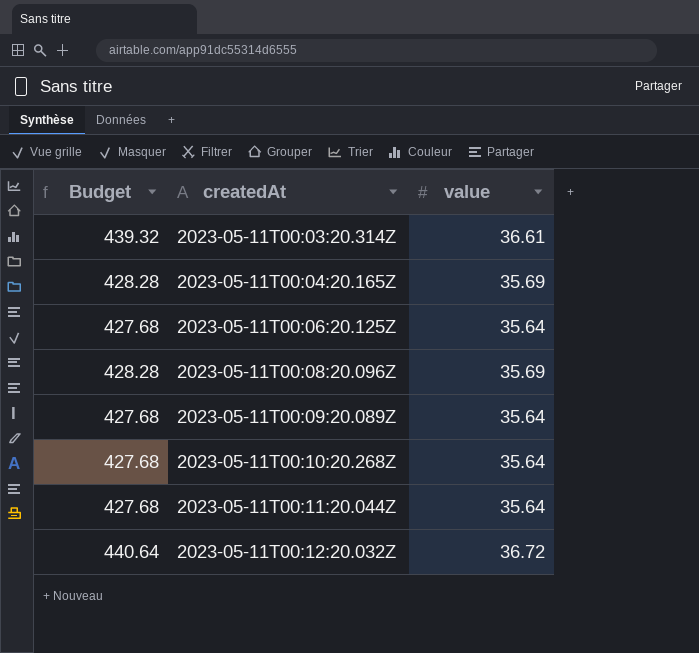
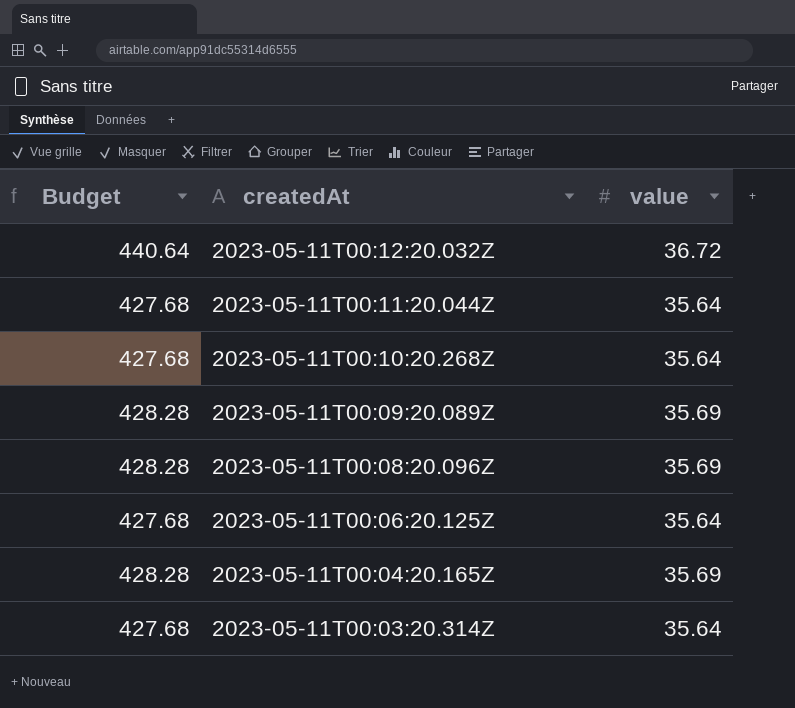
row order: createdAt ascending -> createdAt descending
2023-05-11T00:09:20.089Z | Budget: 427.68 -> 428.28
2023-05-11T00:09:20.089Z | value: 35.64 -> 35.69
2023-05-11T00:03:20.314Z | Budget: 439.32 -> 427.68
2023-05-11T00:03:20.314Z | value: 36.61 -> 35.64

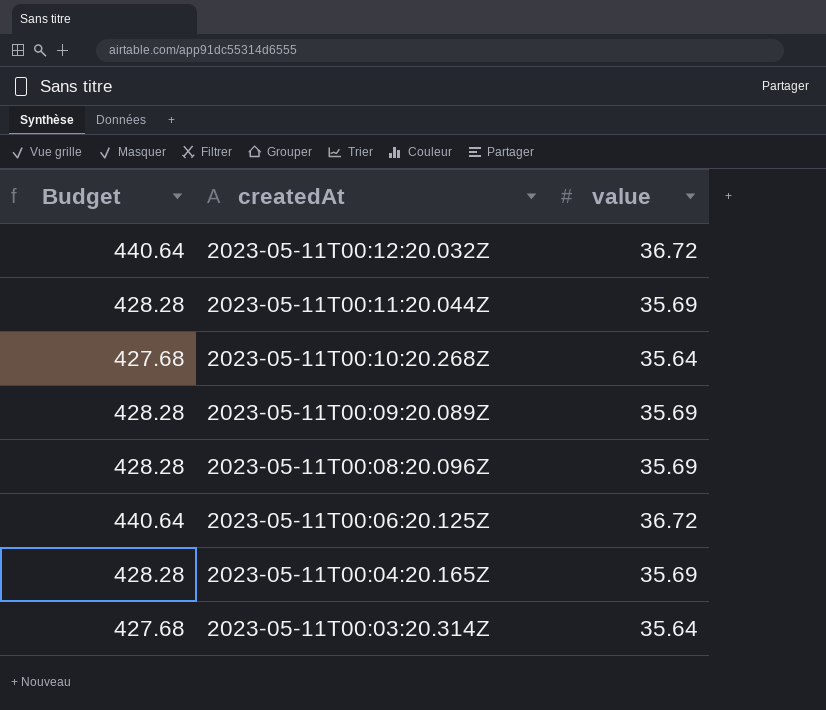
2023-05-11T00:11:20.044Z | Budget: 427.68 -> 428.28
2023-05-11T00:11:20.044Z | value: 35.64 -> 35.69
2023-05-11T00:06:20.125Z | Budget: 427.68 -> 440.64
2023-05-11T00:06:20.125Z | value: 35.64 -> 36.72

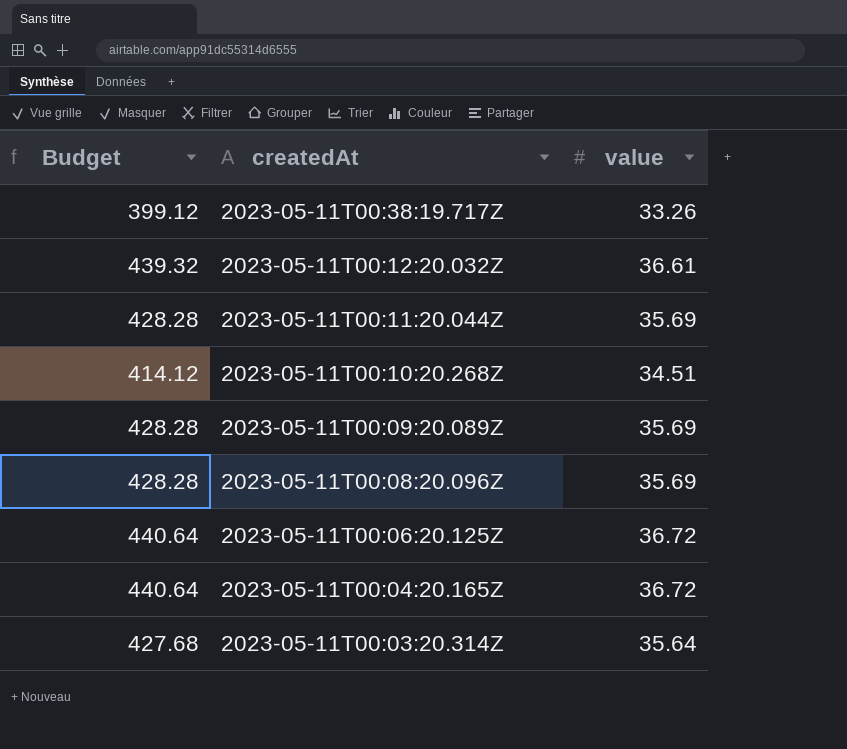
row 2023-05-11T00:38:19.717Z: none -> 399.12 | 33.26
2023-05-11T00:12:20.032Z | Budget: 440.64 -> 439.32
2023-05-11T00:12:20.032Z | value: 36.72 -> 36.61
2023-05-11T00:10:20.268Z | Budget: 427.68 -> 414.12
2023-05-11T00:10:20.268Z | value: 35.64 -> 34.51
2023-05-11T00:04:20.165Z | Budget: 428.28 -> 440.64
2023-05-11T00:04:20.165Z | value: 35.69 -> 36.72

